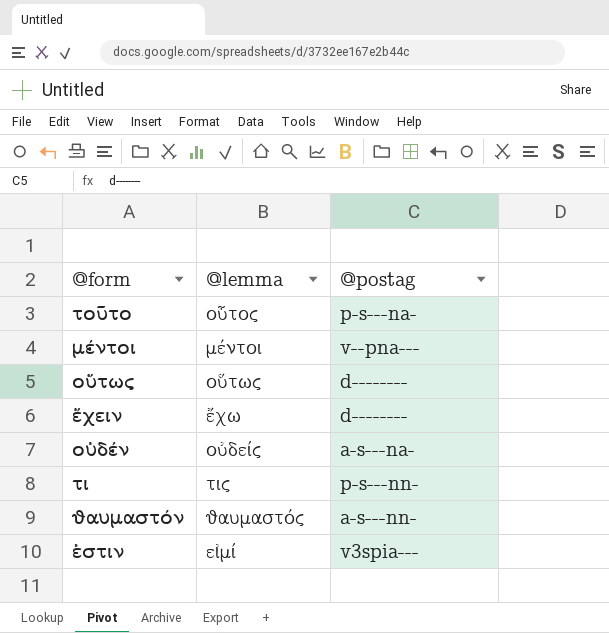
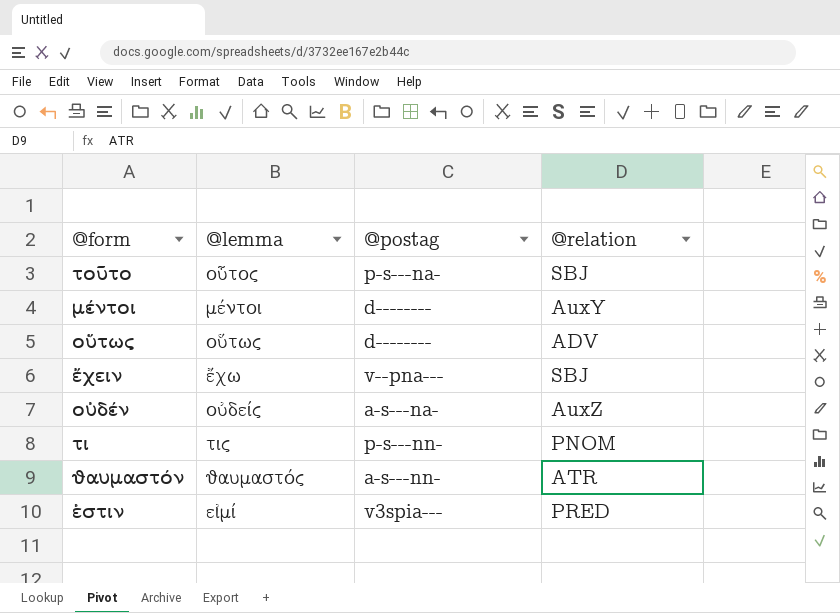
column @relation | position: none -> 4
μέντοι | @postag: v--pna--- -> d--------
ἔχειν | @postag: d-------- -> v--pna---

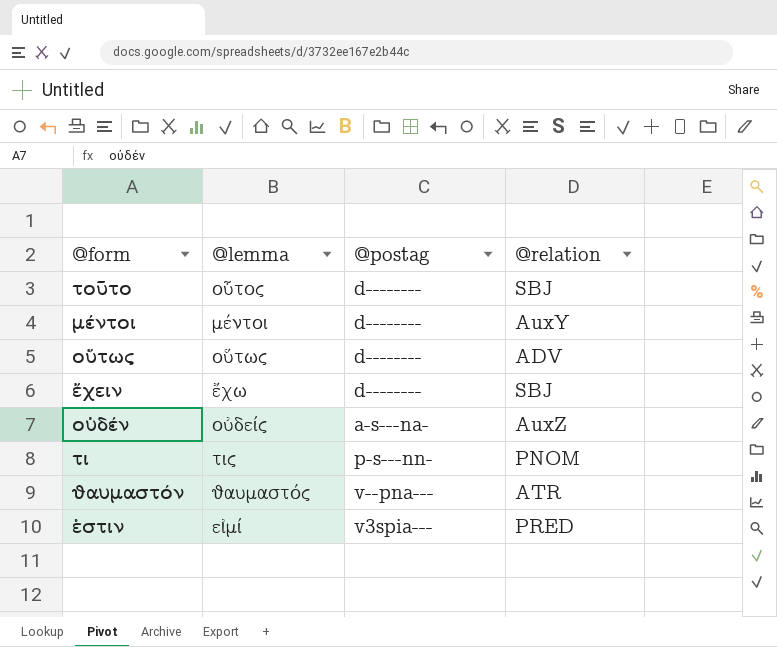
τοῦτο | @postag: p-s---na- -> d--------
ἔχειν | @postag: v--pna--- -> d--------
θαυμαστόν | @postag: a-s---nn- -> v--pna---

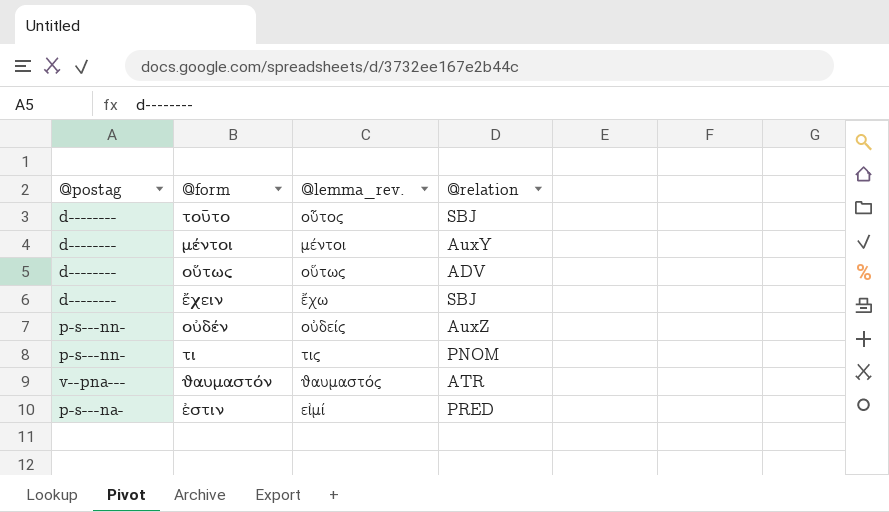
column @postag | position: 3 -> 1
column name: @lemma -> @lemma_rev.
οὐδέν | @postag: a-s---na- -> p-s---nn-
ἐστιν | @postag: v3spia--- -> p-s---na-

